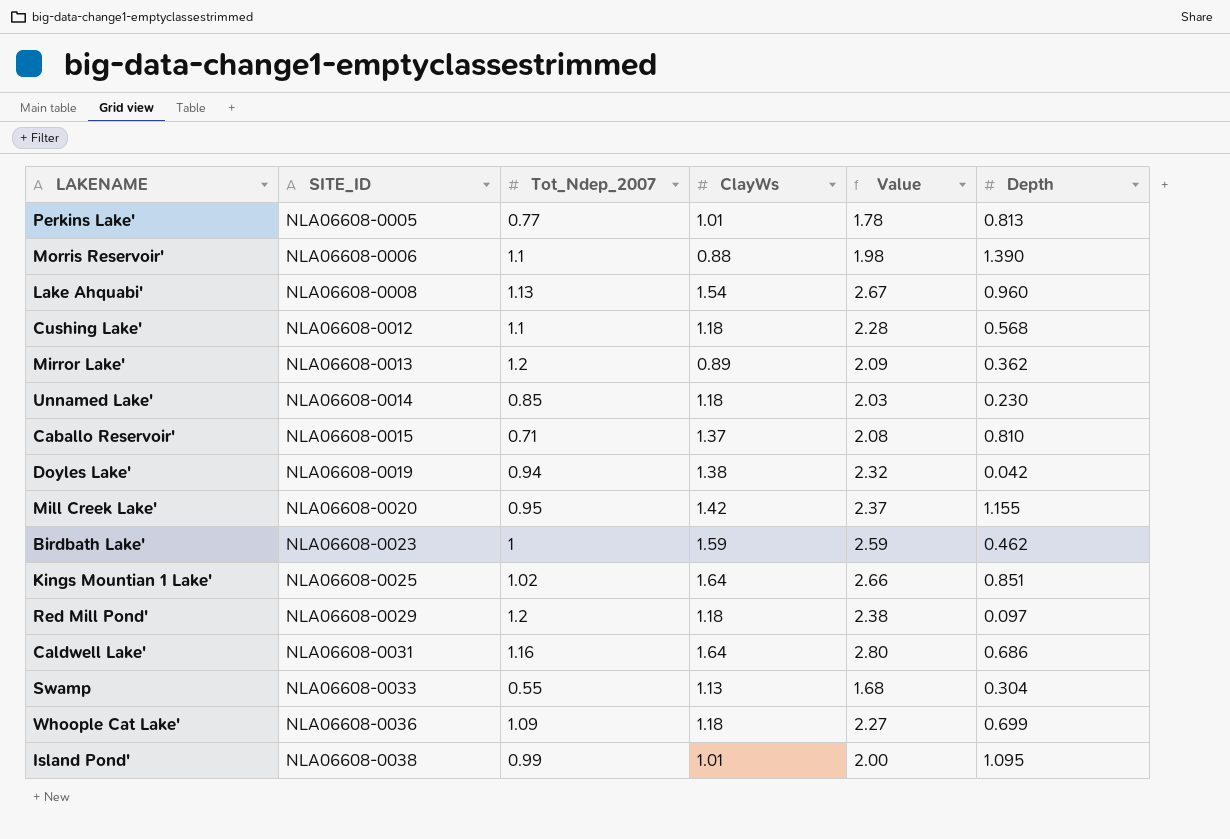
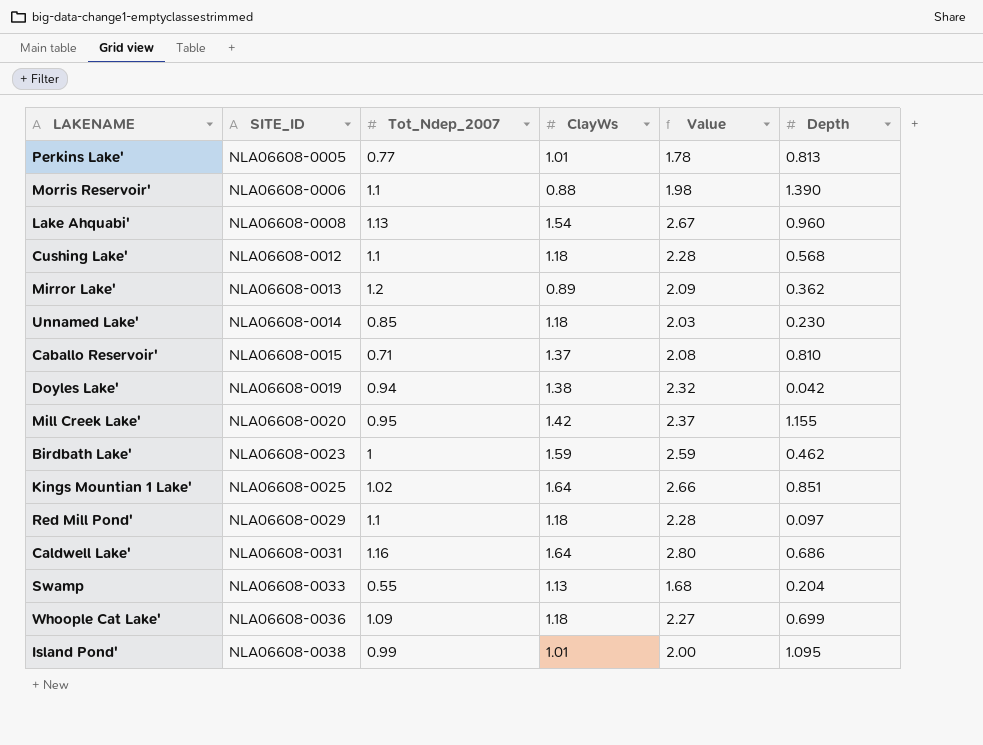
Red Mill Pond' | Tot_Ndep_2007: 1.2 -> 1.1
Red Mill Pond' | Value: 2.38 -> 2.28
Swamp | Depth: 0.304 -> 0.204

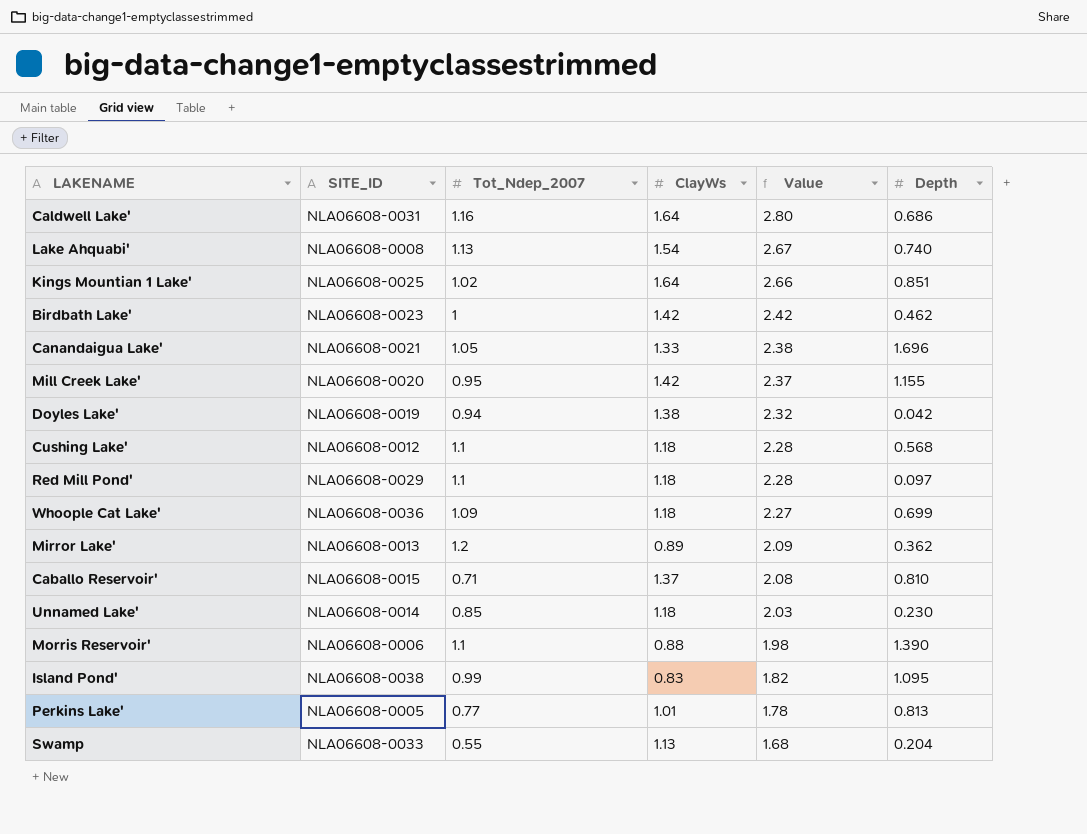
row order: SITE_ID ascending -> Value descending
Lake Ahquabi' | Depth: 0.960 -> 0.740
Birdbath Lake' | ClayWs: 1.59 -> 1.42
Birdbath Lake' | Value: 2.59 -> 2.42
row Canandaigua Lake': none -> NLA06608-0021 | 1.05 | 1.33 | 2.38 | 1.696
Island Pond' | ClayWs: 1.01 -> 0.83
Island Pond' | Value: 2.00 -> 1.82

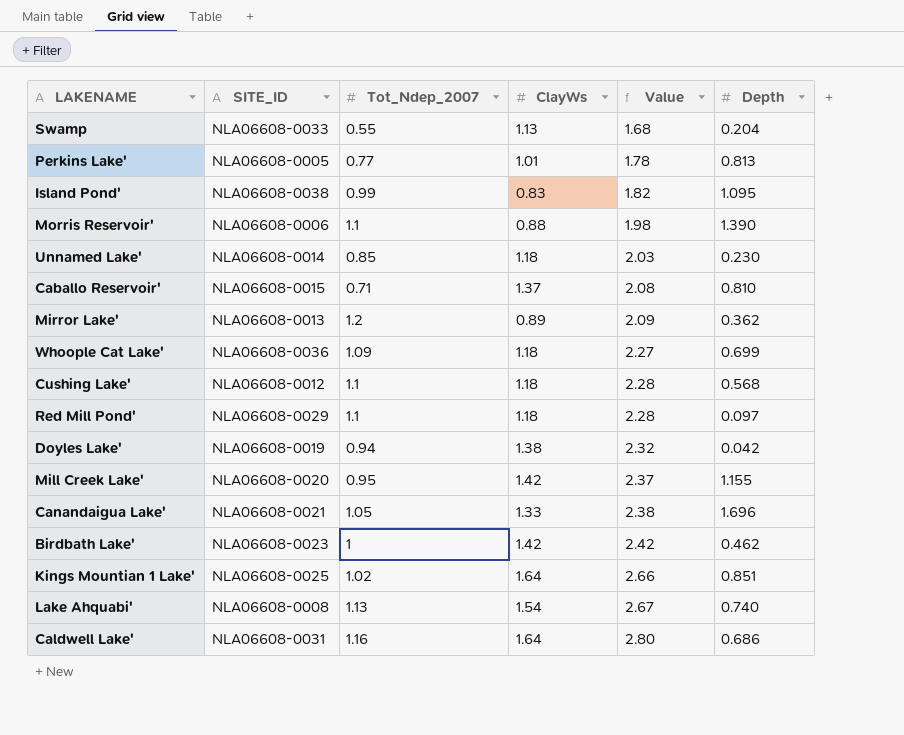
row order: Value descending -> Value ascending

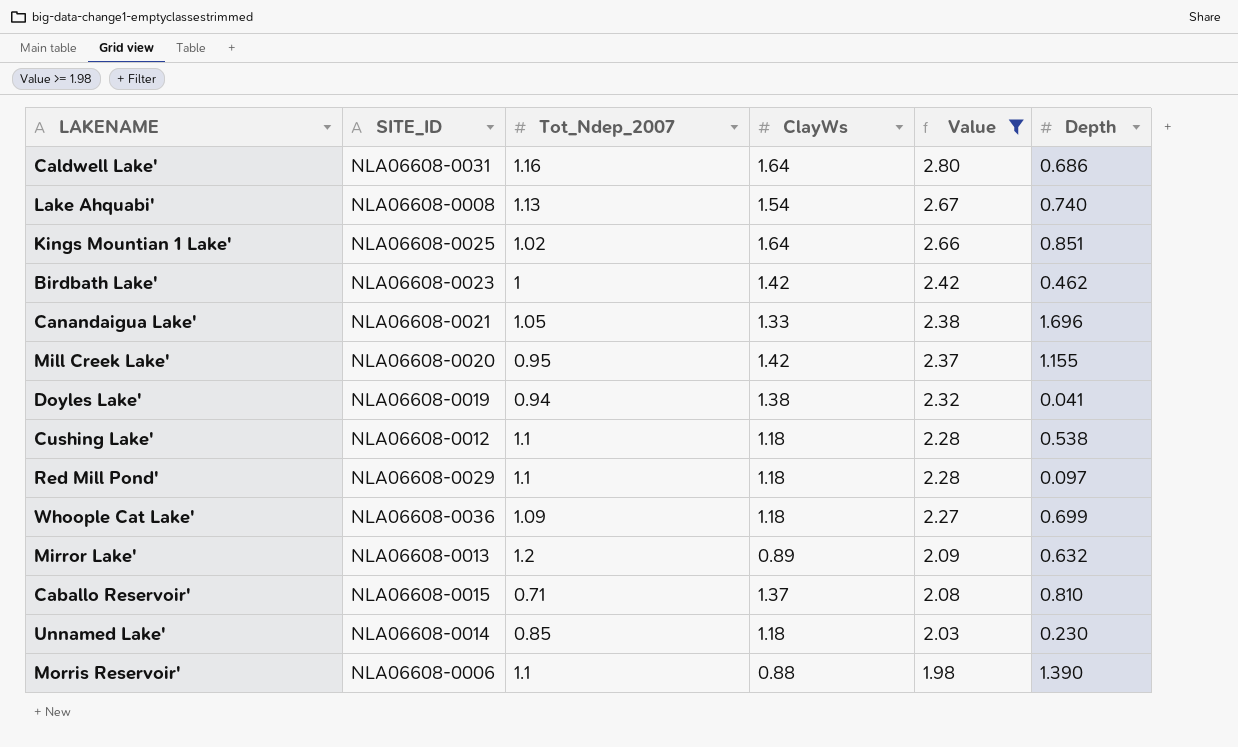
filter: none -> Value >= 1.98
row order: Value ascending -> Value descending
Doyles Lake' | Depth: 0.042 -> 0.041
Cushing Lake' | Depth: 0.568 -> 0.538
Mirror Lake' | Depth: 0.362 -> 0.632

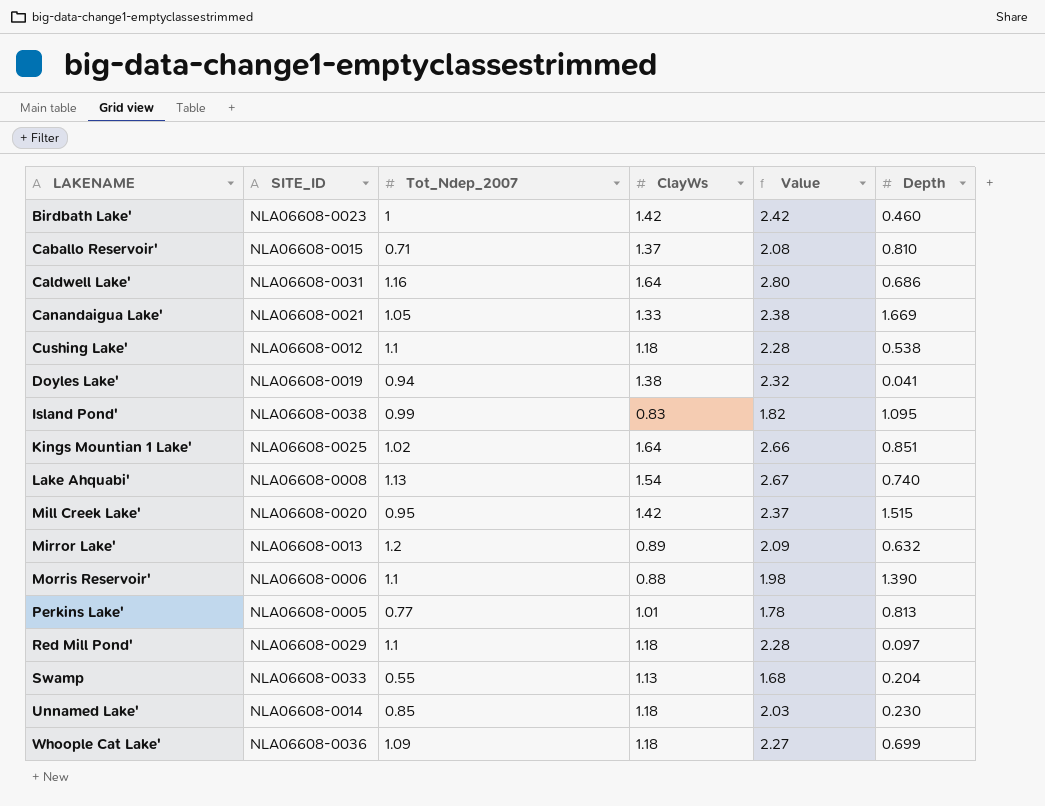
filter: Value >= 1.98 -> none
row order: Value descending -> LAKENAME ascending
Birdbath Lake' | Depth: 0.462 -> 0.460
Canandaigua Lake' | Depth: 1.696 -> 1.669
Mill Creek Lake' | Depth: 1.155 -> 1.515

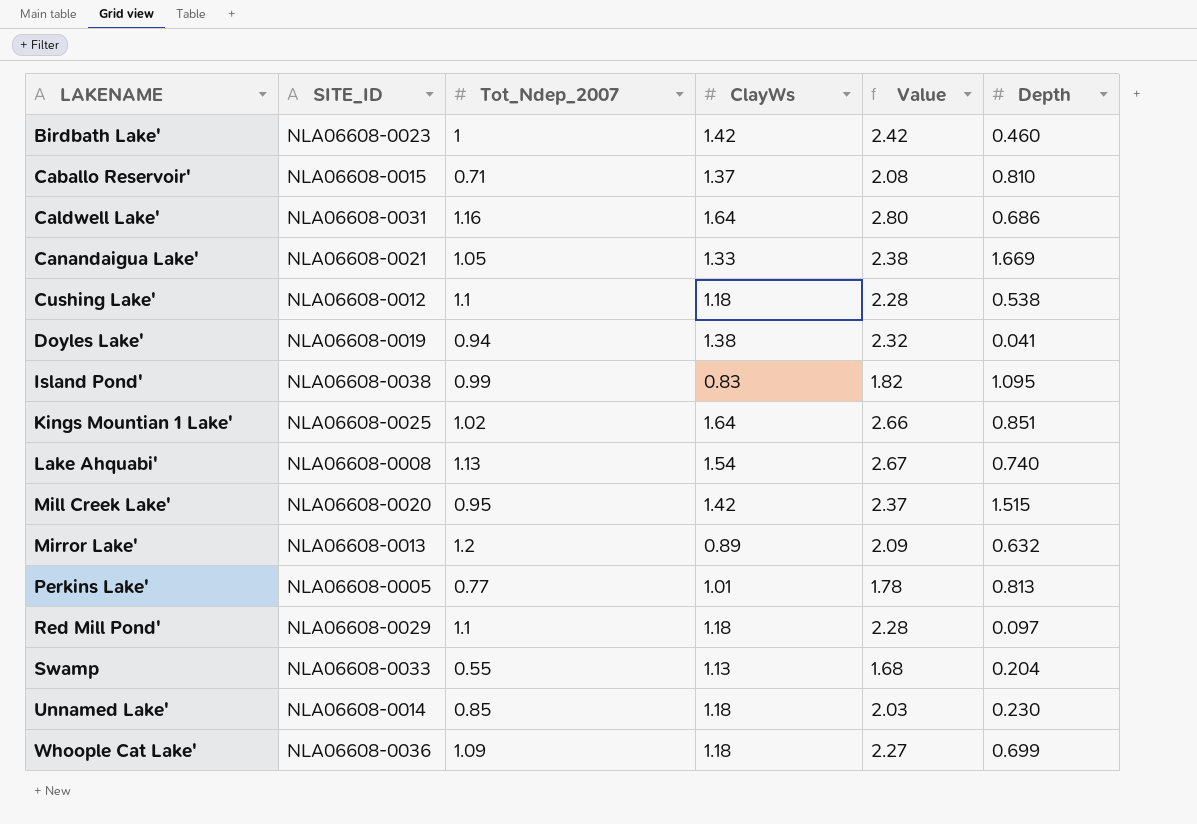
row Morris Reservoir': NLA06608-0006 | 1.1 | 0.88 | 1.98 | 1.390 -> none

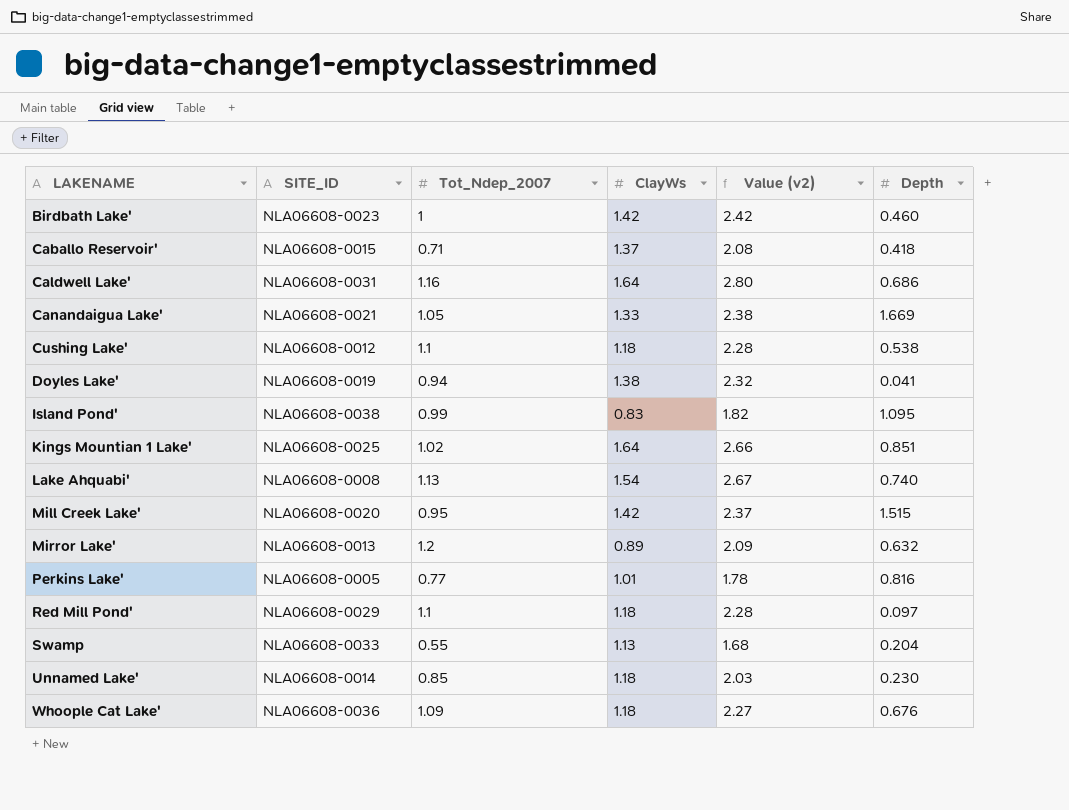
column name: Value -> Value (v2)
Caballo Reservoir' | Depth: 0.810 -> 0.418
Perkins Lake' | Depth: 0.813 -> 0.816
Whoople Cat Lake' | Depth: 0.699 -> 0.676

